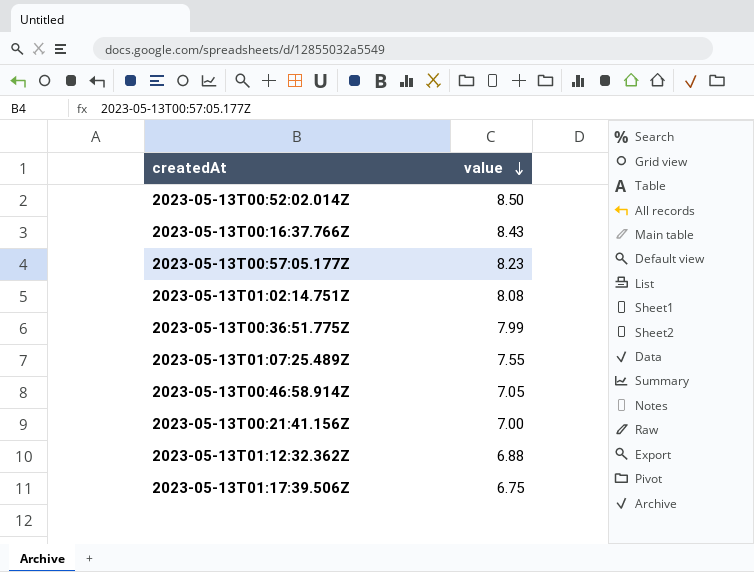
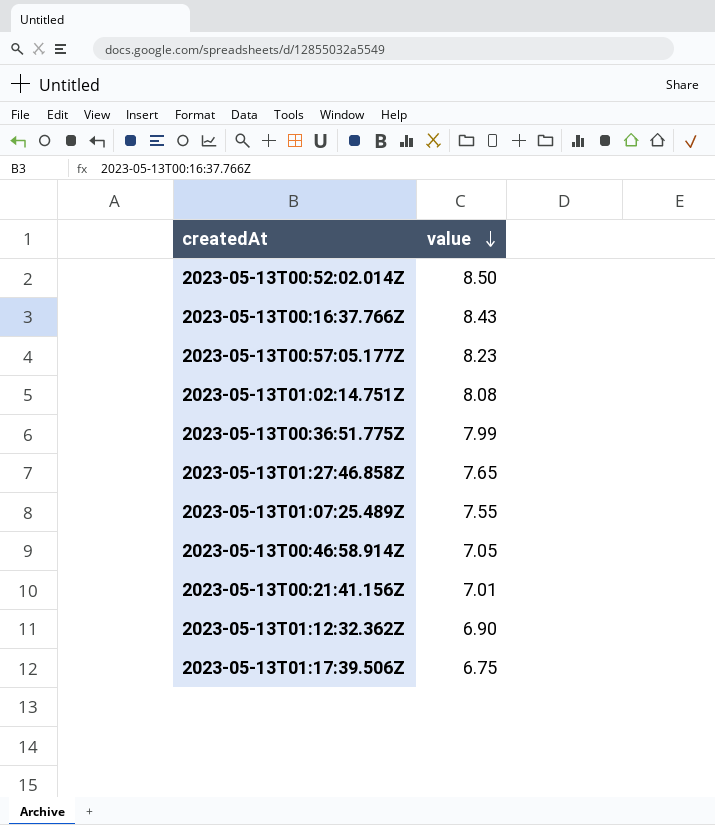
row 2023-05-13T01:27:46.858Z: none -> 7.65
2023-05-13T00:21:41.156Z | value: 7.00 -> 7.01
2023-05-13T01:12:32.362Z | value: 6.88 -> 6.90

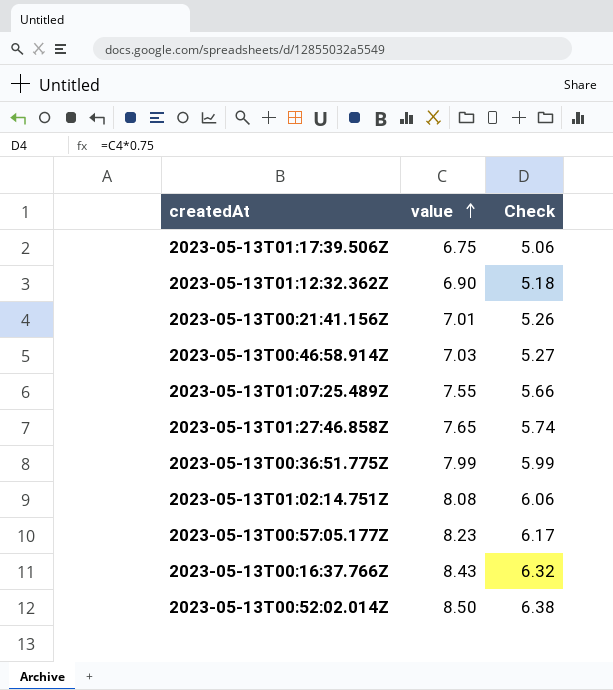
row order: value descending -> value ascending
column Check | formula: none -> [value] * 0.75
2023-05-13T00:46:58.914Z | value: 7.05 -> 7.03

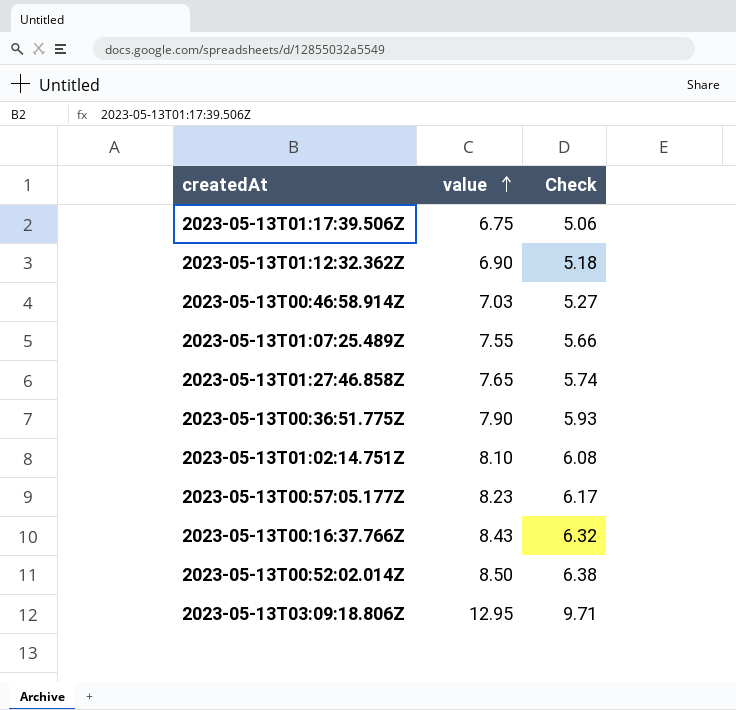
row 2023-05-13T00:21:41.156Z: 7.01 | 5.26 -> none
2023-05-13T00:36:51.775Z | value: 7.99 -> 7.90
2023-05-13T00:36:51.775Z | Check: 5.99 -> 5.93
2023-05-13T01:02:14.751Z | value: 8.08 -> 8.10
2023-05-13T01:02:14.751Z | Check: 6.06 -> 6.08
row 2023-05-13T03:09:18.806Z: none -> 12.95 | 9.71

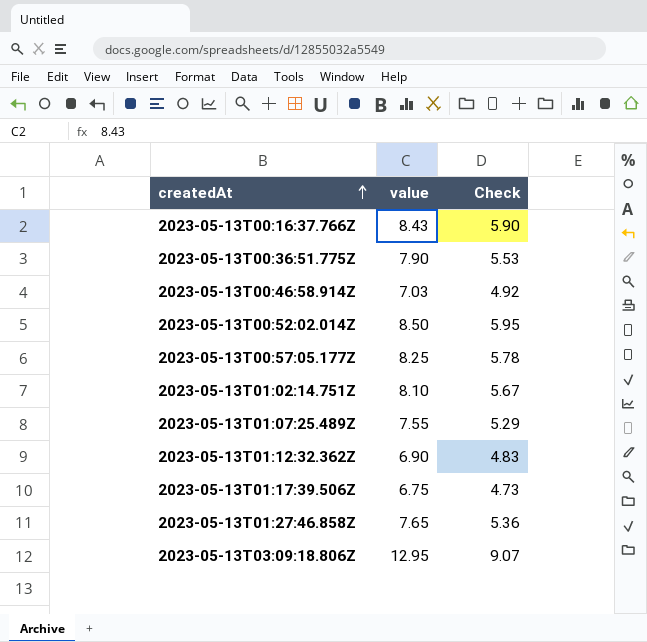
row order: value ascending -> createdAt ascending
column Check | formula: [value] * 0.75 -> [value] * 0.7
2023-05-13T00:57:05.177Z | value: 8.23 -> 8.25

